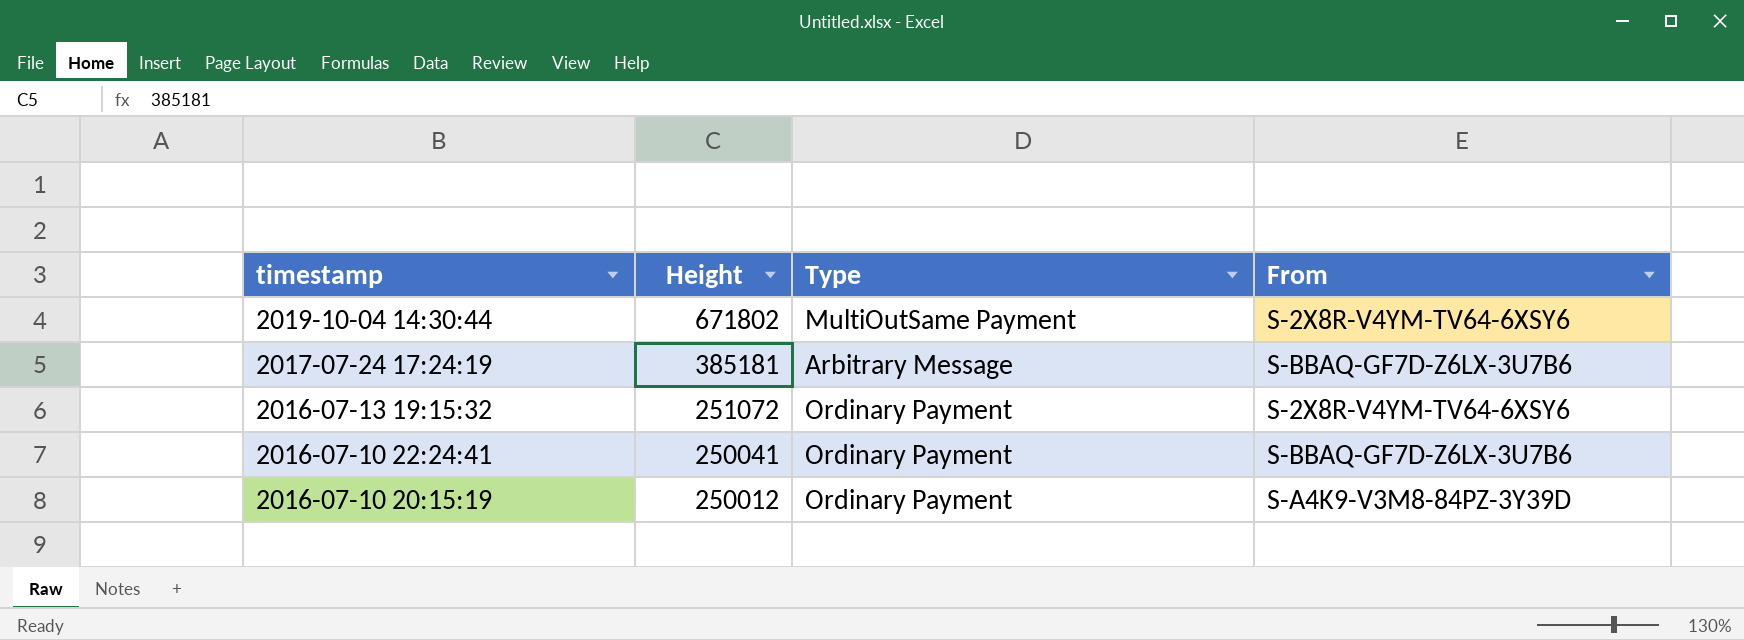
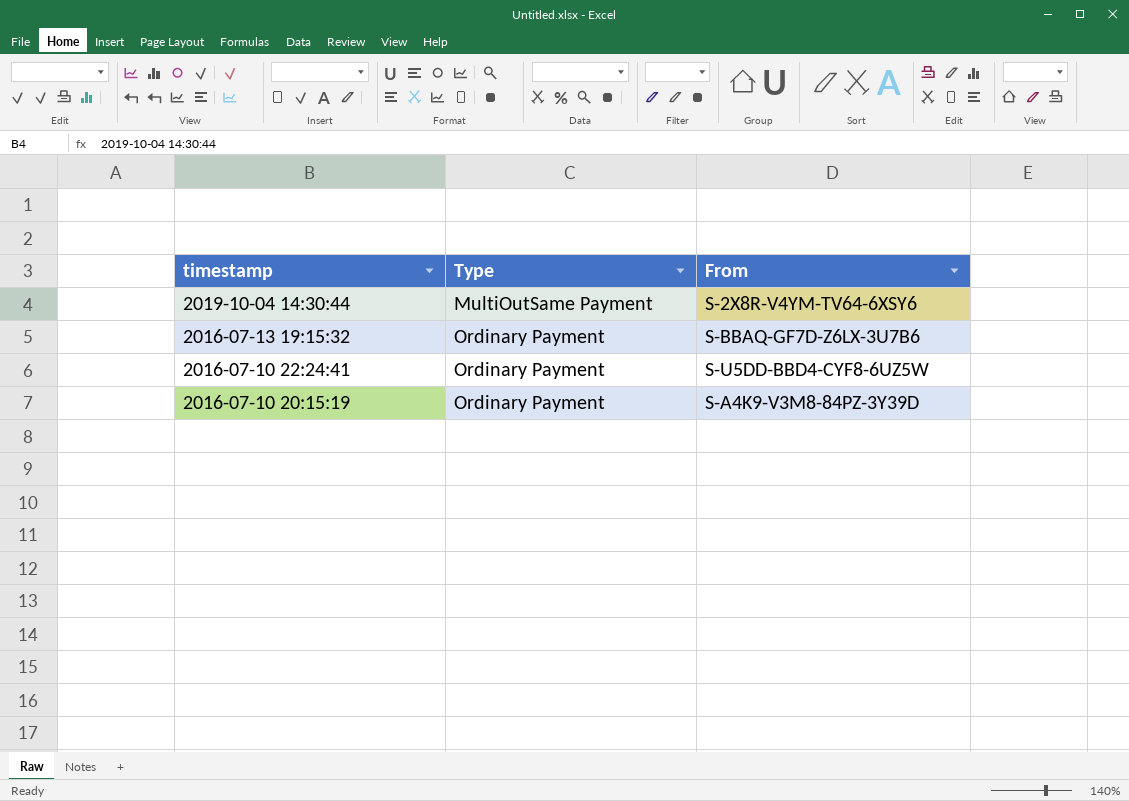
column Height | position: 2 -> none
row 2017-07-24 17:24:19: 385181 | Arbitrary Message | S-BBAQ-GF7D-Z6LX-3U7B6 -> none
2016-07-13 19:15:32 | From: S-2X8R-V4YM-TV64-6XSY6 -> S-BBAQ-GF7D-Z6LX-3U7B6
2016-07-10 22:24:41 | From: S-BBAQ-GF7D-Z6LX-3U7B6 -> S-U5DD-BBD4-CYF8-6UZ5W

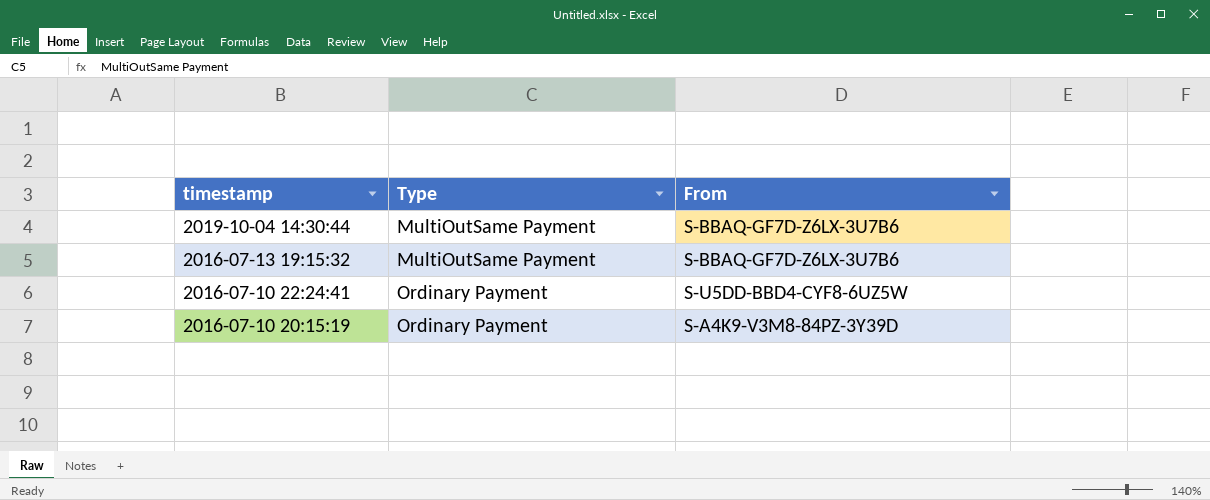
2019-10-04 14:30:44 | From: S-2X8R-V4YM-TV64-6XSY6 -> S-BBAQ-GF7D-Z6LX-3U7B6
2016-07-13 19:15:32 | Type: Ordinary Payment -> MultiOutSame Payment

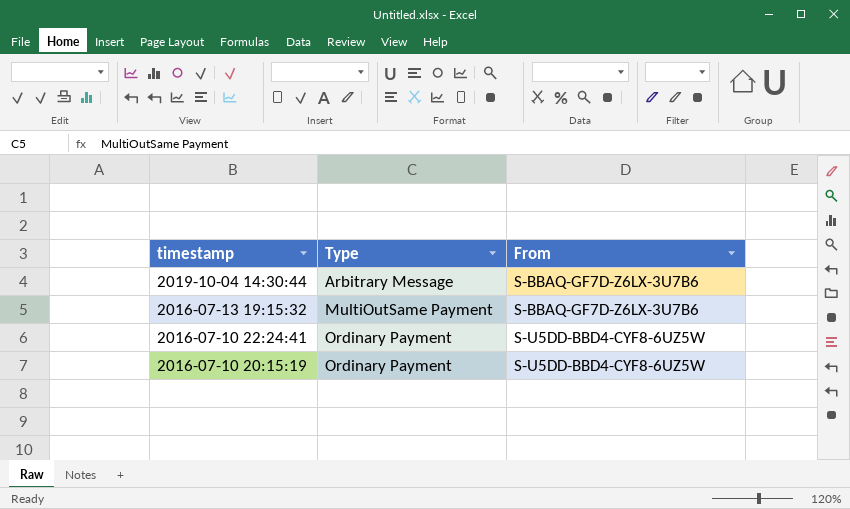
2019-10-04 14:30:44 | Type: MultiOutSame Payment -> Arbitrary Message
2016-07-10 20:15:19 | From: S-A4K9-V3M8-84PZ-3Y39D -> S-U5DD-BBD4-CYF8-6UZ5W

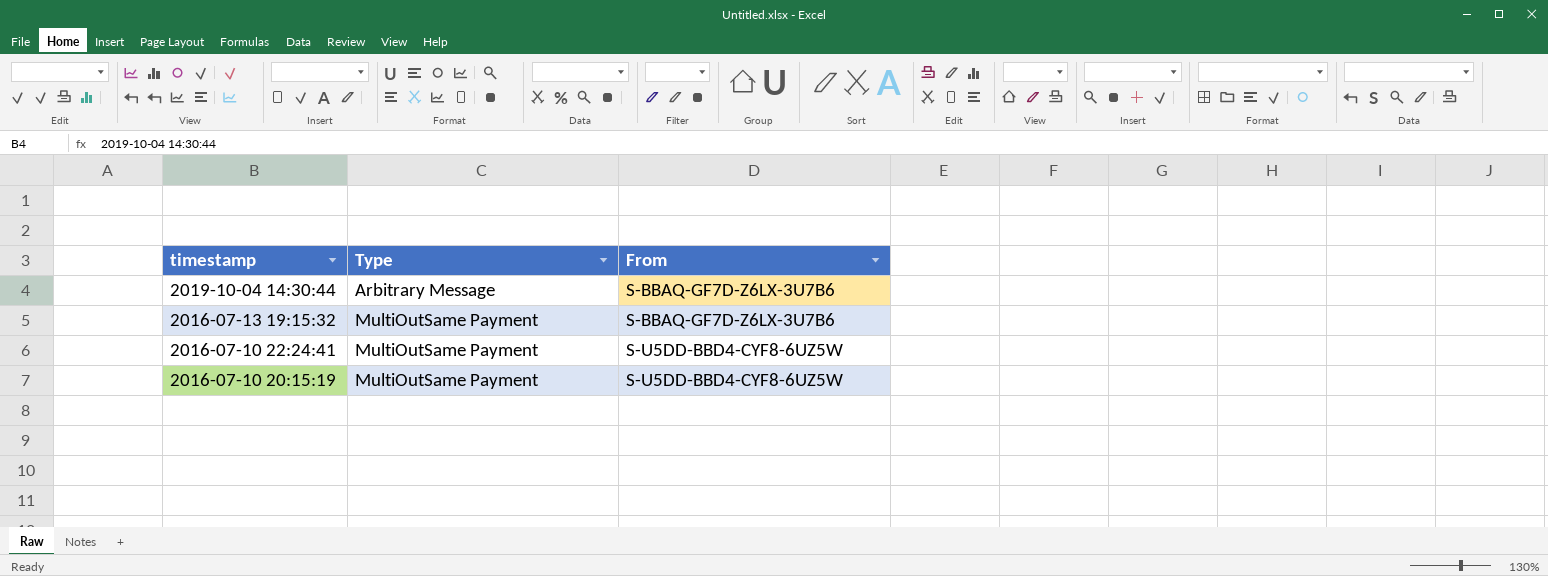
2016-07-10 22:24:41 | Type: Ordinary Payment -> MultiOutSame Payment
2016-07-10 20:15:19 | Type: Ordinary Payment -> MultiOutSame Payment

